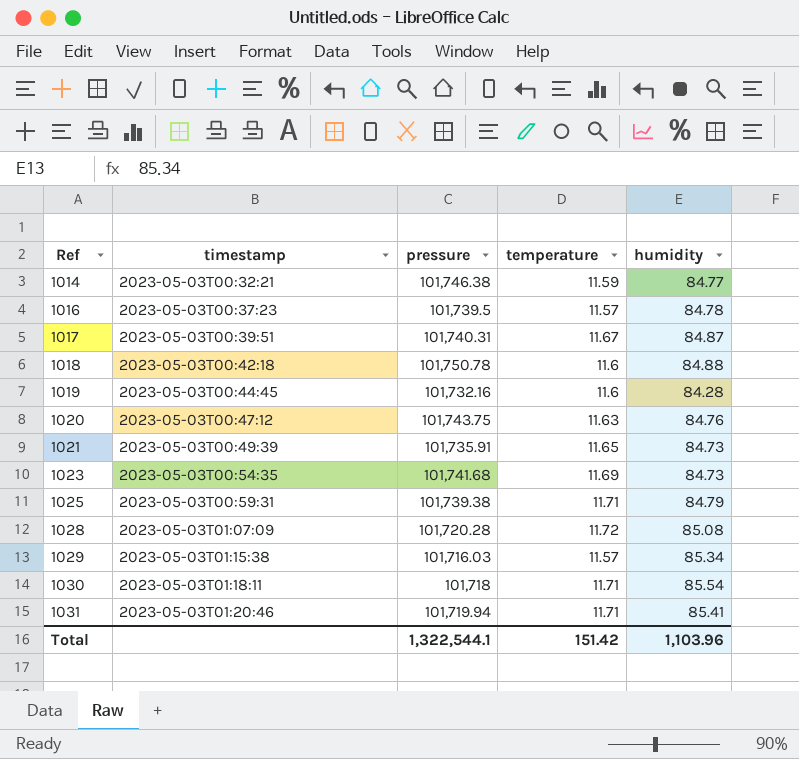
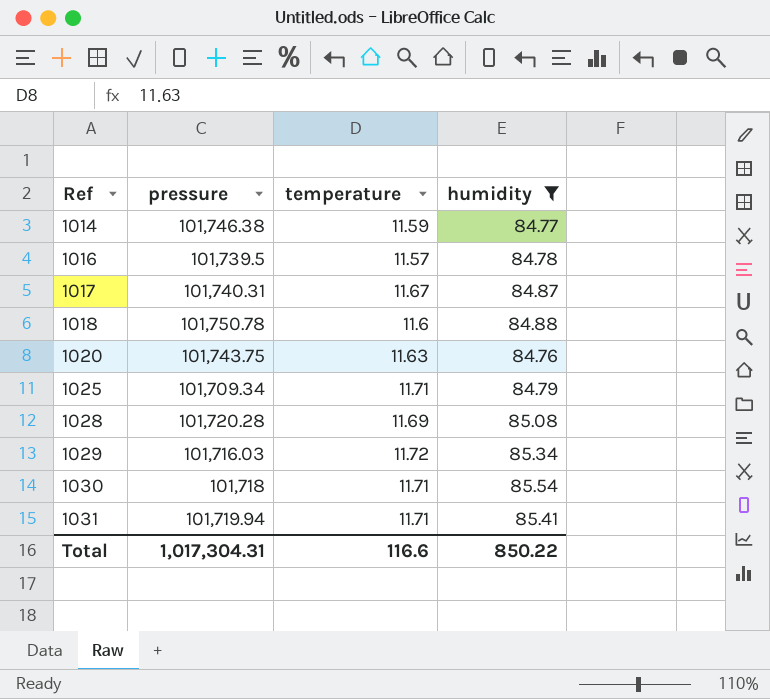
filter: none -> humidity >= 84.76
column timestamp | position: 2 -> none
1025 | pressure: 101,739.38 -> 101,709.34
1028 | temperature: 11.72 -> 11.69
1029 | temperature: 11.57 -> 11.72
Total | pressure: 1,322,544.1 -> 1,017,304.31
Total | temperature: 151.42 -> 116.6
Total | humidity: 1,103.96 -> 850.22

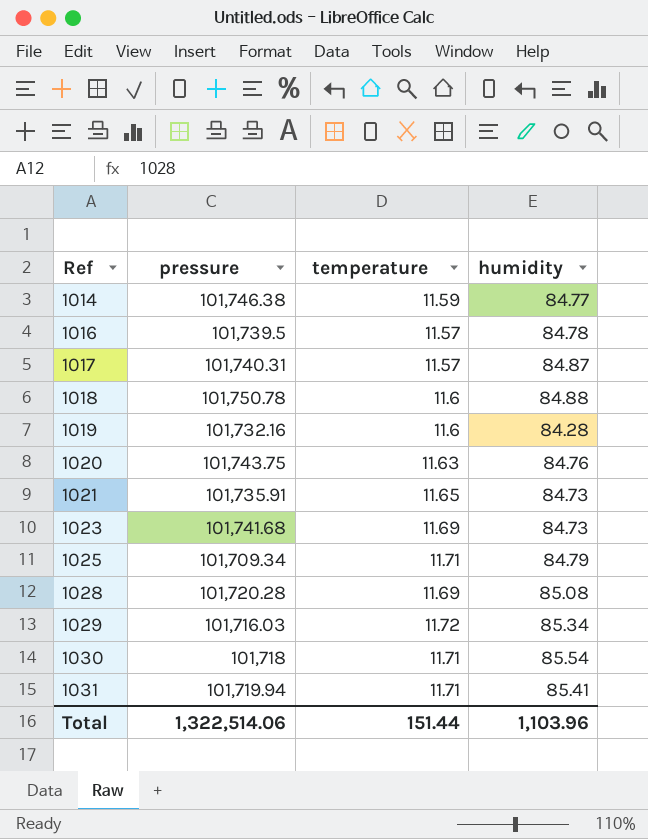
filter: humidity >= 84.76 -> none
1017 | temperature: 11.67 -> 11.57
Total | pressure: 1,017,304.31 -> 1,322,514.06
Total | temperature: 116.6 -> 151.44
Total | humidity: 850.22 -> 1,103.96

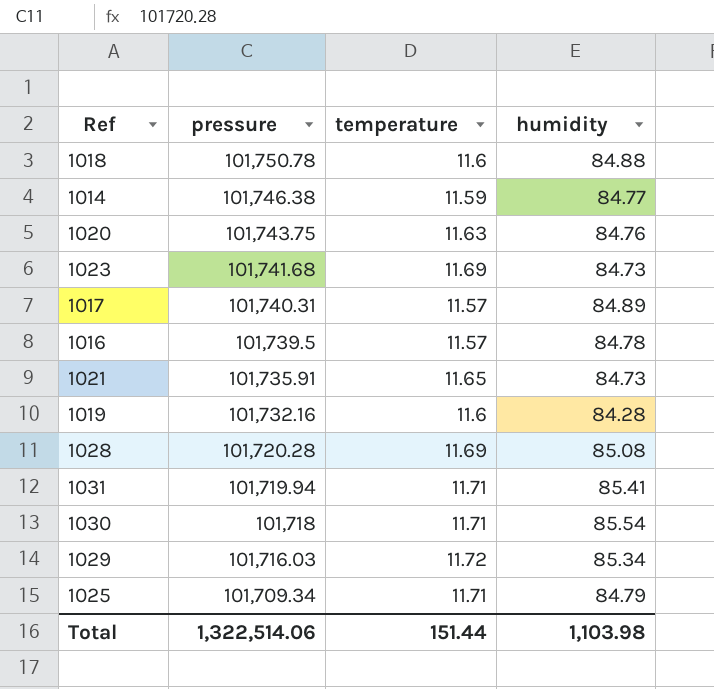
row order: Ref ascending -> pressure descending
1017 | humidity: 84.87 -> 84.89
Total | humidity: 1,103.96 -> 1,103.98

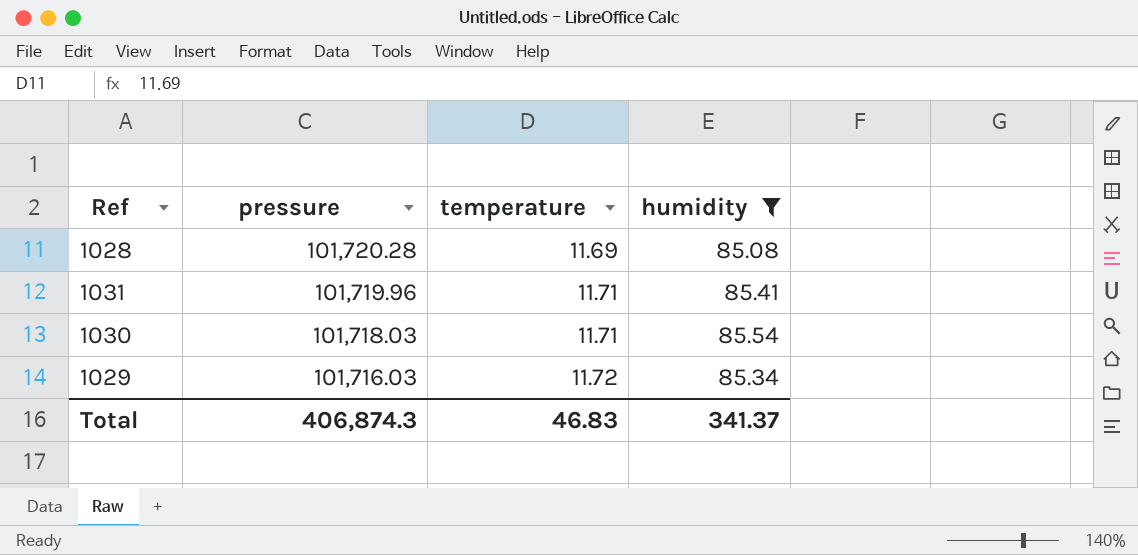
filter: none -> humidity >= 85.08
1031 | pressure: 101,719.94 -> 101,719.96
1030 | pressure: 101,718 -> 101,718.03
Total | pressure: 1,322,514.06 -> 406,874.3
Total | temperature: 151.44 -> 46.83
Total | humidity: 1,103.98 -> 341.37

